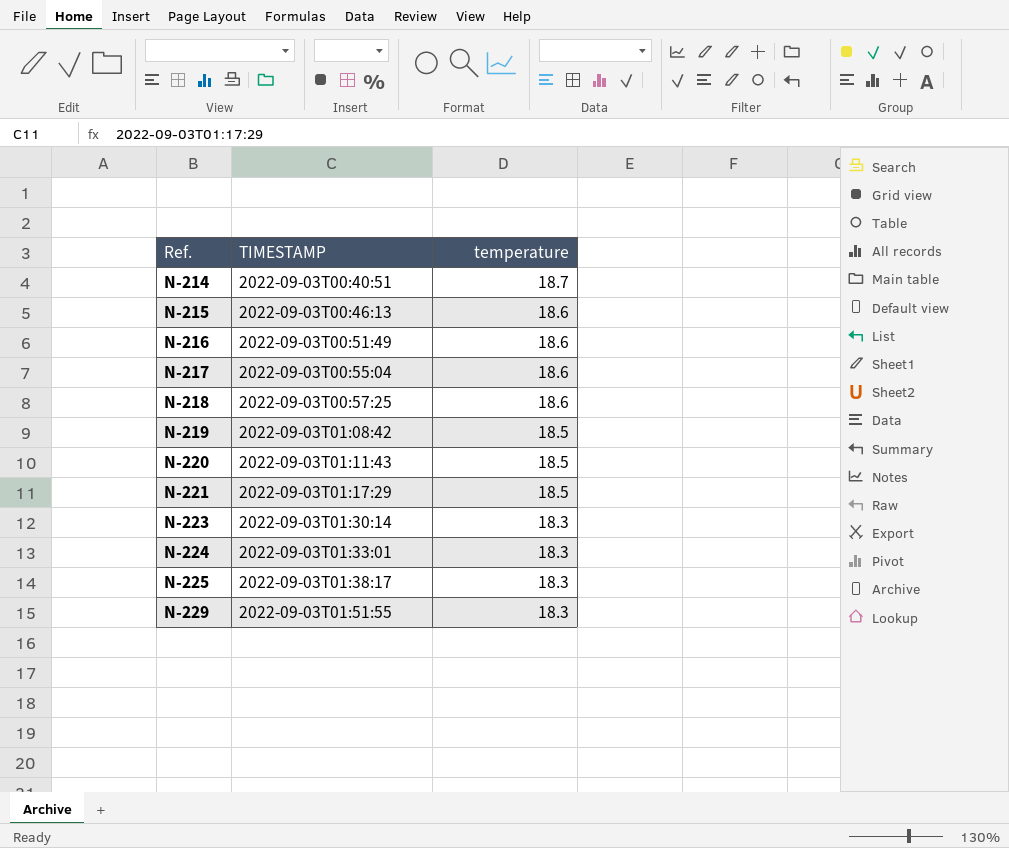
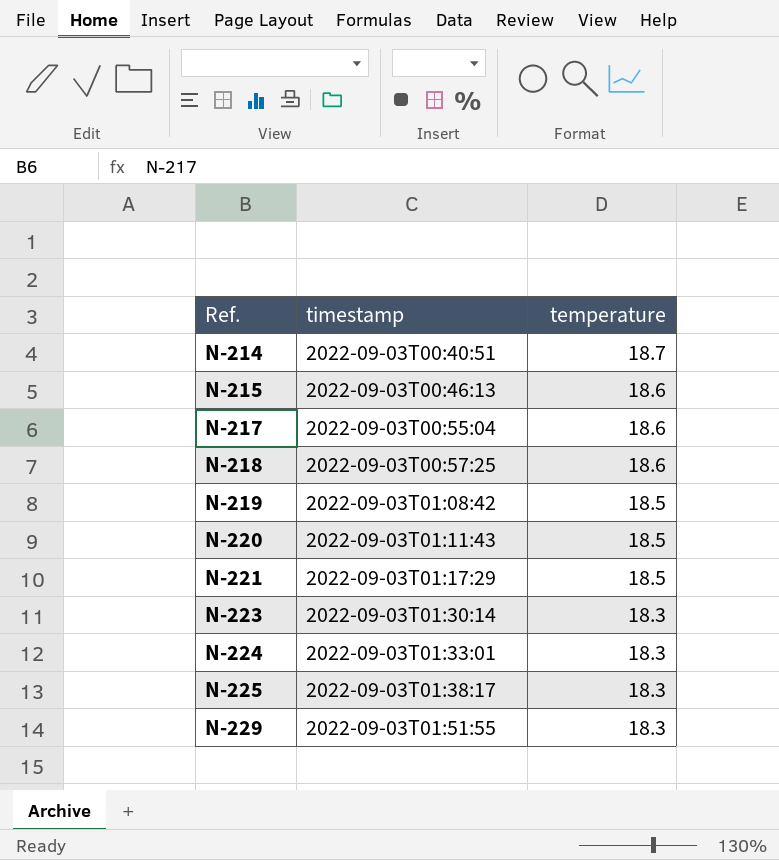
column name: TIMESTAMP -> timestamp
row N-216: 2022-09-03T00:51:49 | 18.6 -> none

